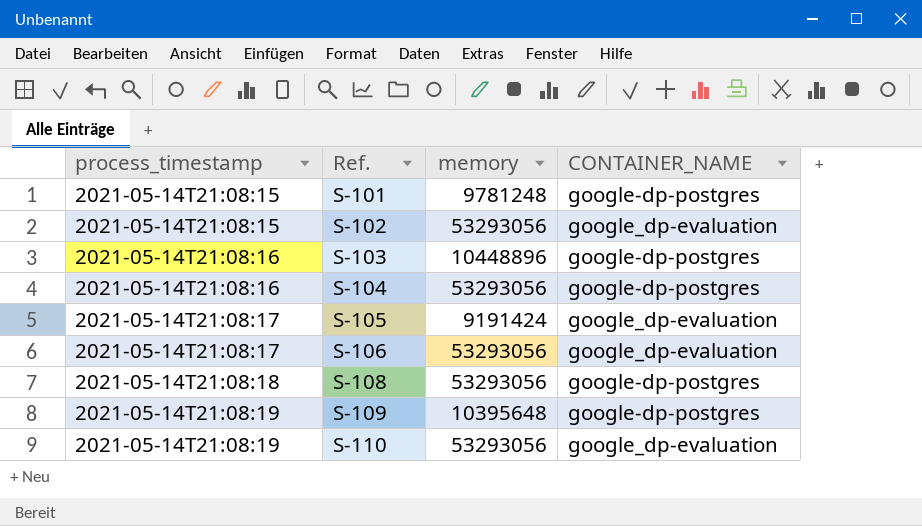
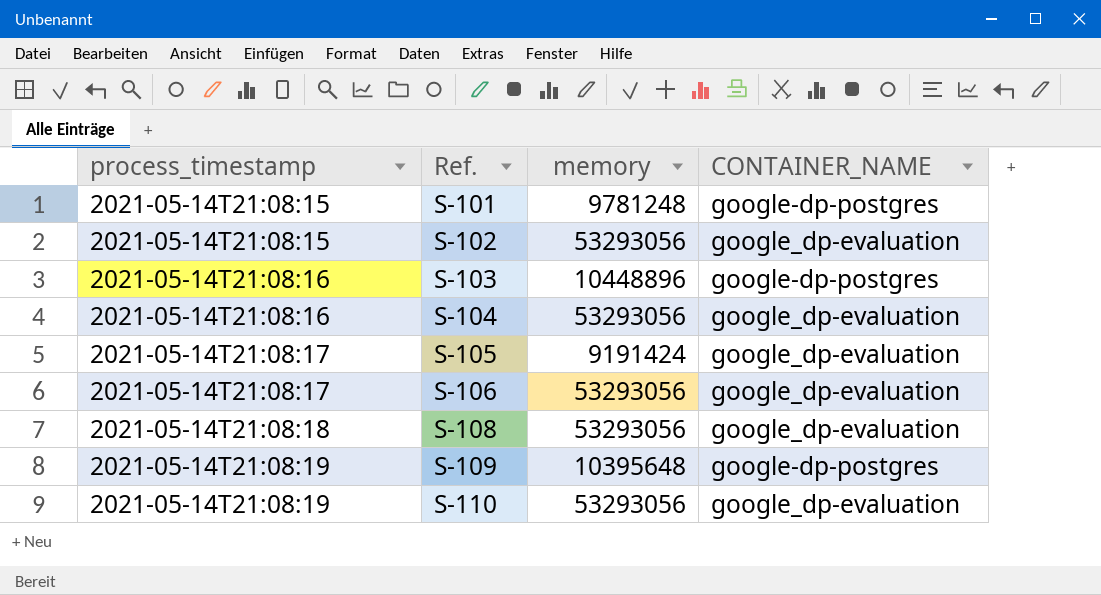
S-104 | CONTAINER_NAME: google-dp-postgres -> google_dp-evaluation
S-108 | CONTAINER_NAME: google-dp-postgres -> google_dp-evaluation

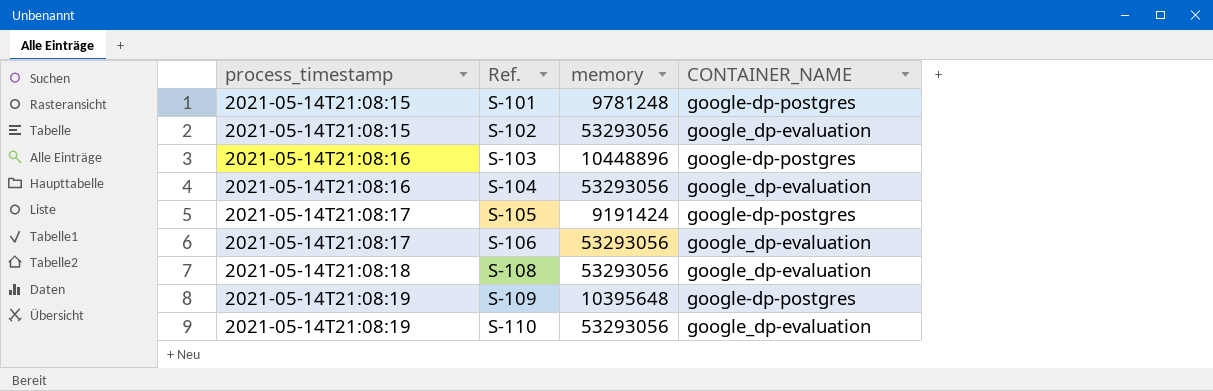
S-105 | CONTAINER_NAME: google_dp-evaluation -> google-dp-postgres

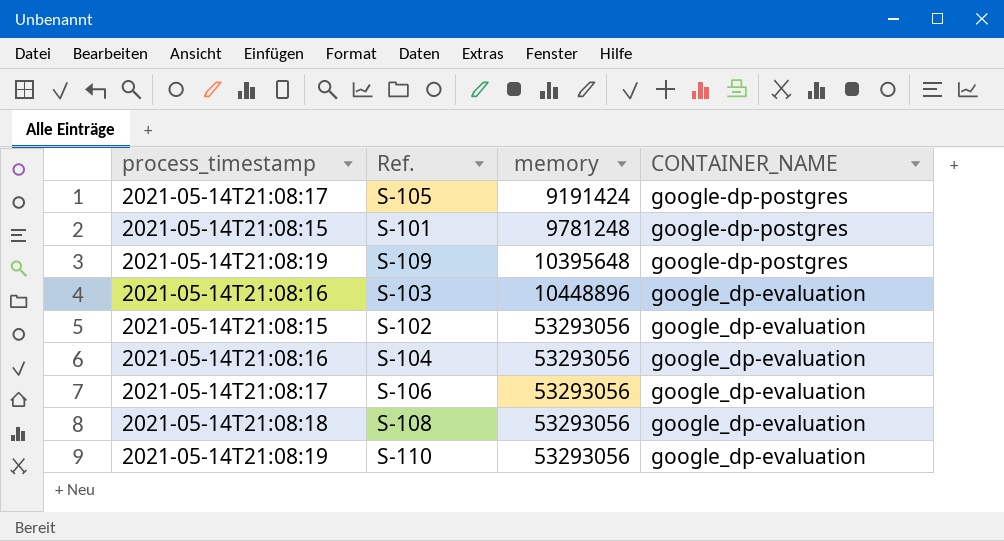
row order: process_timestamp ascending -> memory ascending
S-103 | CONTAINER_NAME: google-dp-postgres -> google_dp-evaluation

